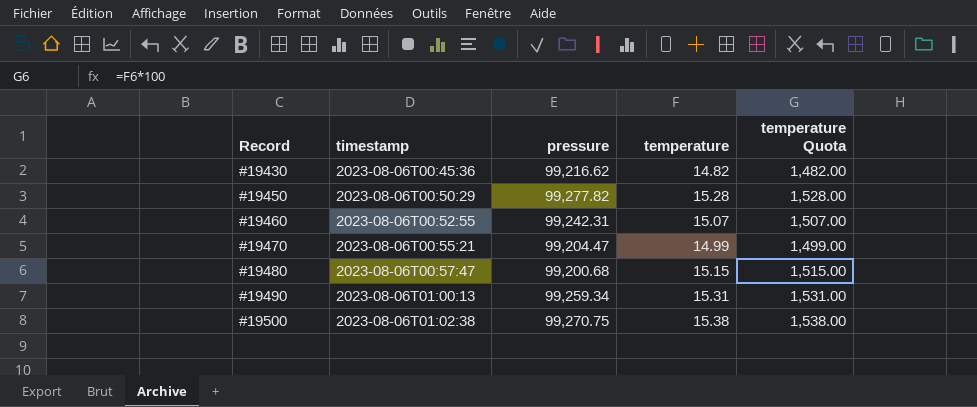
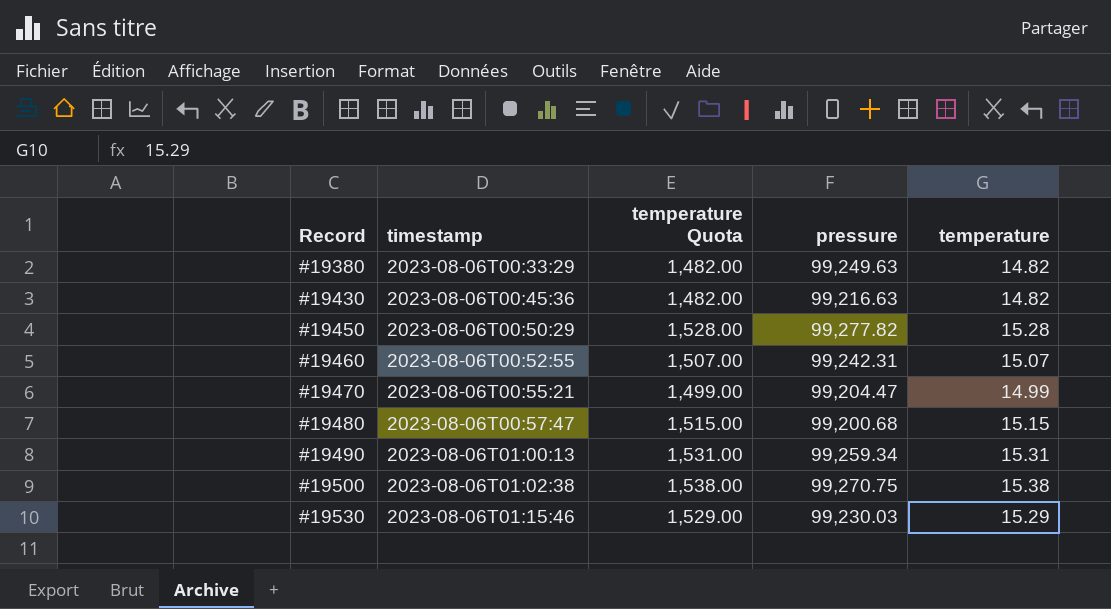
column temperature Quota | position: 5 -> 3
row #19380: none -> 2023-08-06T00:33:29 | 1,482.00 | 99,249.63 | 14.82
#19430 | pressure: 99,216.62 -> 99,216.63
row #19530: none -> 2023-08-06T01:15:46 | 1,529.00 | 99,230.03 | 15.29

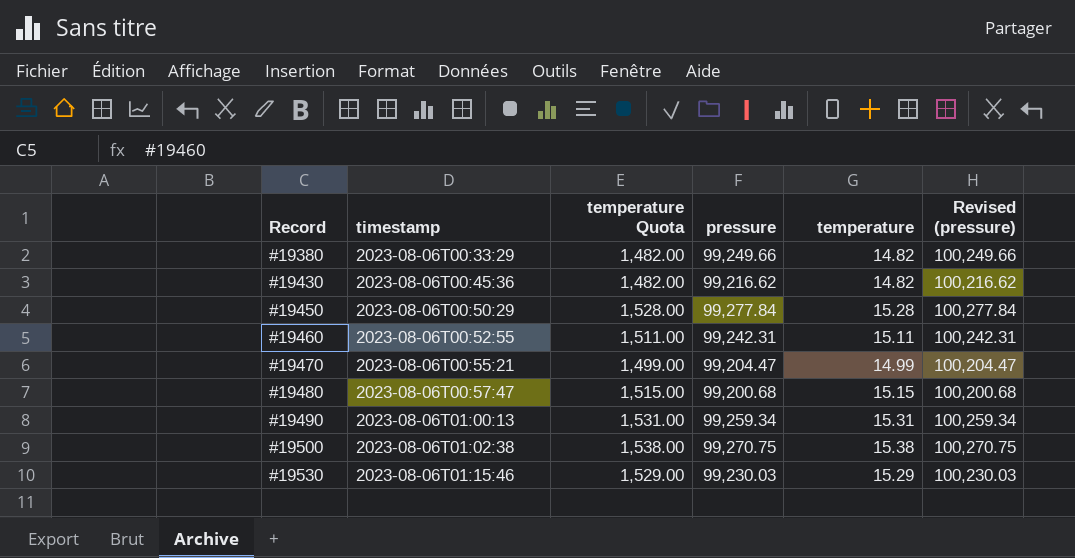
column Revised (pressure) | formula: none -> [pressure] + 1000
#19380 | pressure: 99,249.63 -> 99,249.66
#19430 | pressure: 99,216.63 -> 99,216.62
#19450 | pressure: 99,277.82 -> 99,277.84
#19460 | temperature Quota: 1,507.00 -> 1,511.00
#19460 | temperature: 15.07 -> 15.11

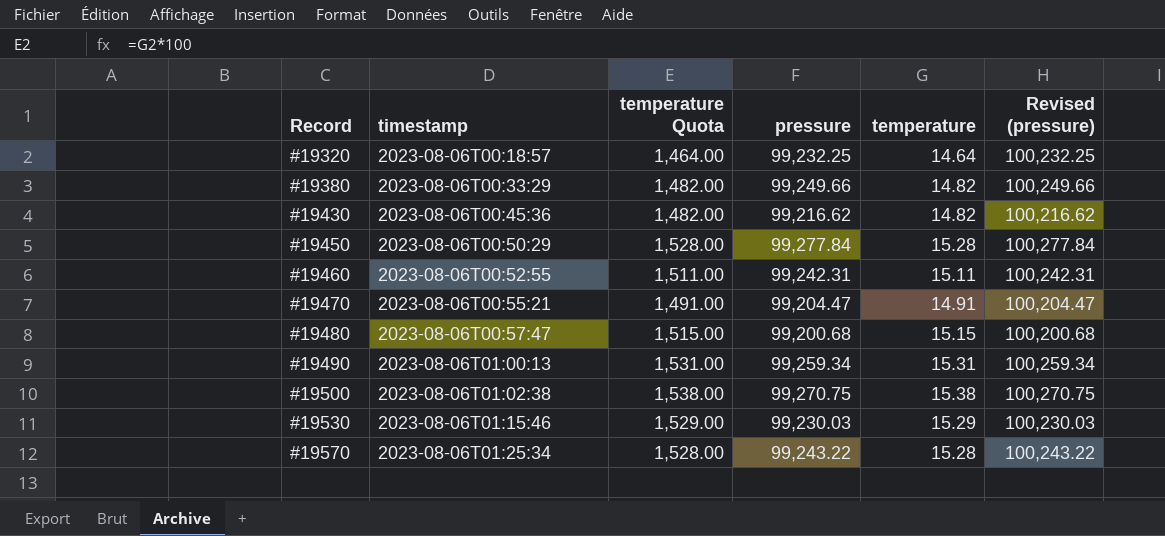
row #19320: none -> 2023-08-06T00:18:57 | 1,464.00 | 99,232.25 | 14.64 | 100,232.25
#19470 | temperature Quota: 1,499.00 -> 1,491.00
#19470 | temperature: 14.99 -> 14.91
row #19570: none -> 2023-08-06T01:25:34 | 1,528.00 | 99,243.22 | 15.28 | 100,243.22

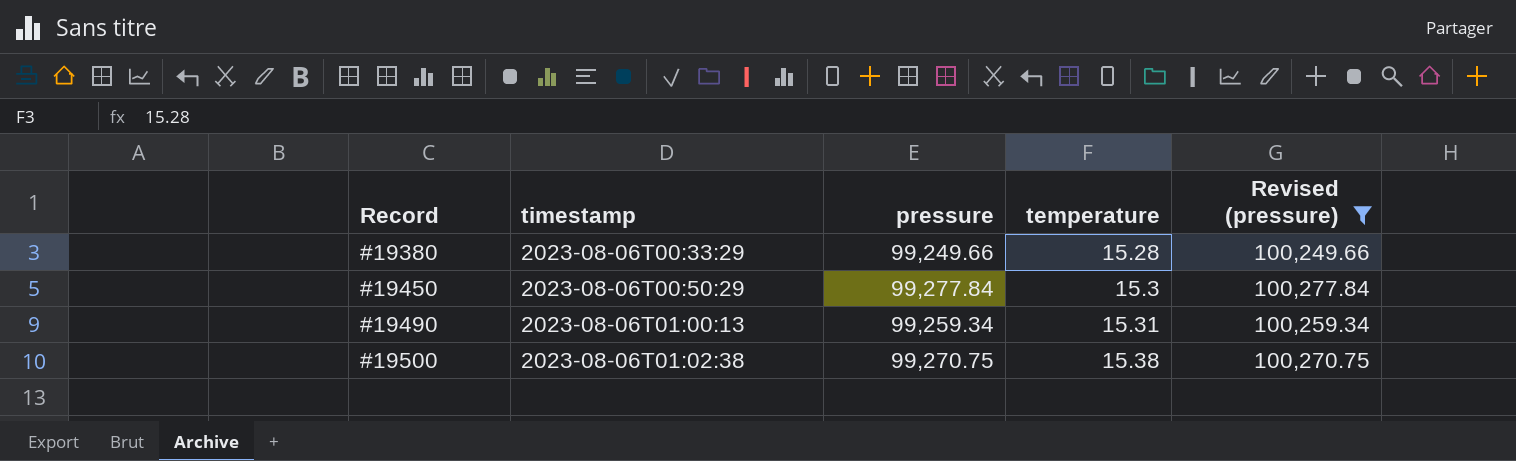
filter: none -> Revised (pressure) >= 100,249.66
column temperature Quota | formula: [temperature] * 100 -> none
#19380 | temperature: 14.82 -> 15.28
#19450 | temperature: 15.28 -> 15.3

